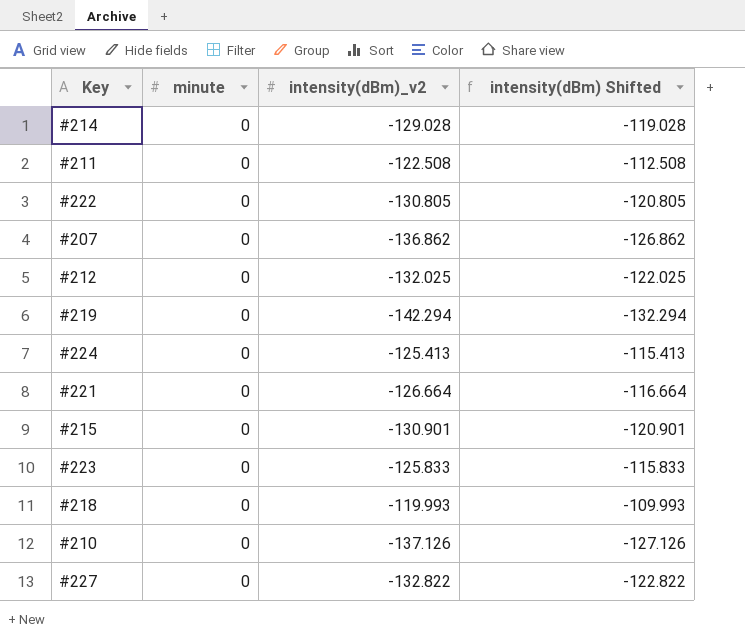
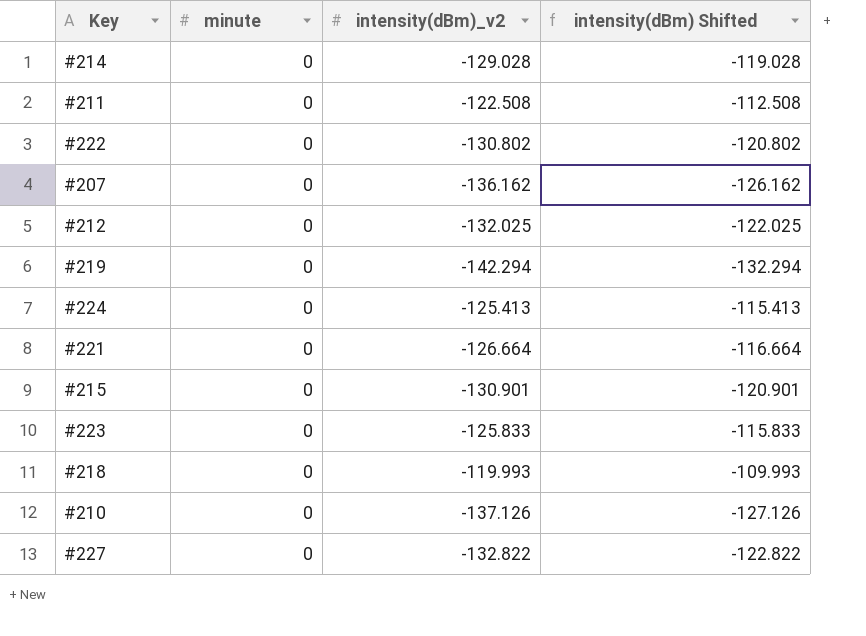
#222 | intensity(dBm)_v2: -130.805 -> -130.802
#222 | intensity(dBm) Shifted: -120.805 -> -120.802
#207 | intensity(dBm)_v2: -136.862 -> -136.162
#207 | intensity(dBm) Shifted: -126.862 -> -126.162

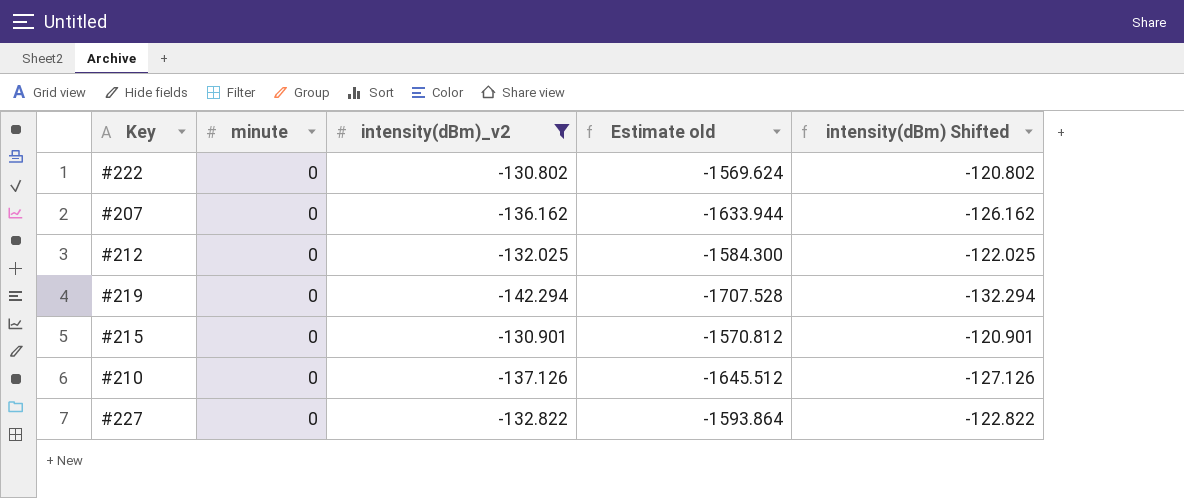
filter: none -> intensity(dBm)_v2 <= -130.802
column Estimate old | formula: none -> [intensity(dBm)_v2] * 12

